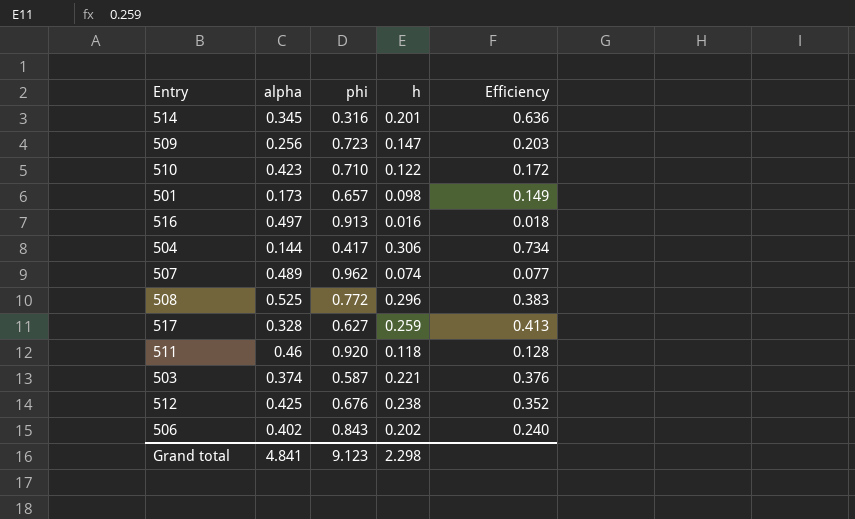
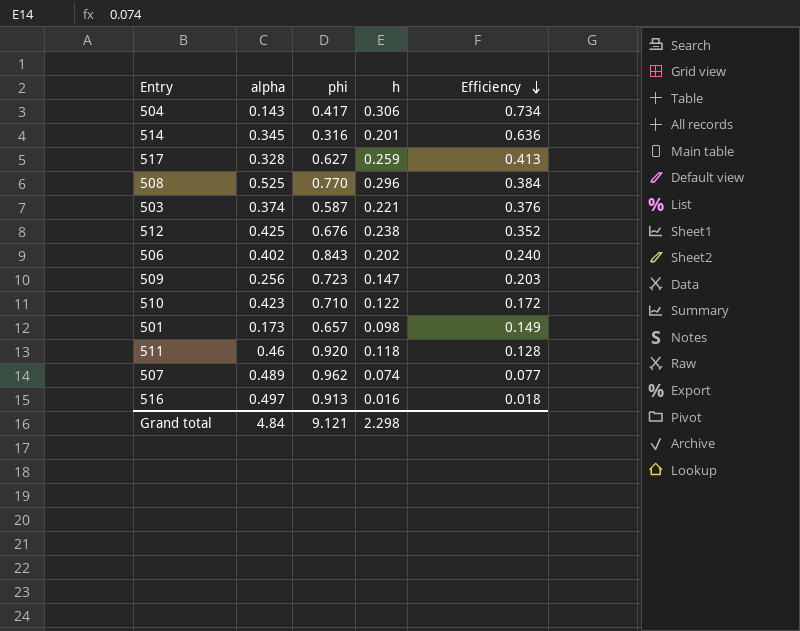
row order: none -> Efficiency descending
504 | alpha: 0.144 -> 0.143
508 | phi: 0.772 -> 0.770
508 | Efficiency: 0.383 -> 0.384
Grand total | alpha: 4.841 -> 4.84
Grand total | phi: 9.123 -> 9.121

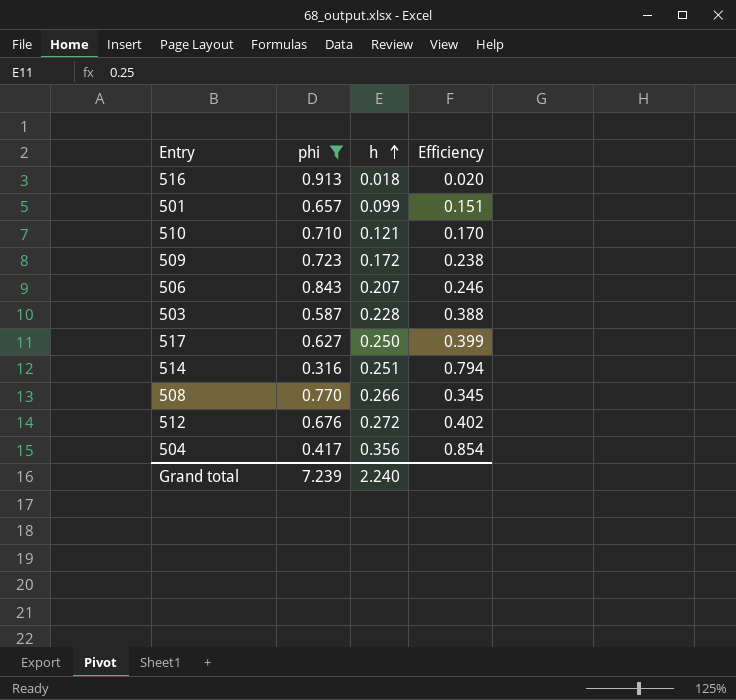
filter: none -> phi <= 0.913
row order: Efficiency descending -> h ascending
column alpha | position: 2 -> none
516 | h: 0.016 -> 0.018
516 | Efficiency: 0.018 -> 0.020
501 | h: 0.098 -> 0.099
501 | Efficiency: 0.149 -> 0.151
510 | h: 0.122 -> 0.121
510 | Efficiency: 0.172 -> 0.170
509 | h: 0.147 -> 0.172
509 | Efficiency: 0.203 -> 0.238
506 | h: 0.202 -> 0.207
506 | Efficiency: 0.240 -> 0.246
503 | h: 0.221 -> 0.228
503 | Efficiency: 0.376 -> 0.388
517 | h: 0.259 -> 0.250
517 | Efficiency: 0.413 -> 0.399
514 | h: 0.201 -> 0.251
514 | Efficiency: 0.636 -> 0.794
508 | h: 0.296 -> 0.266
508 | Efficiency: 0.384 -> 0.345
512 | h: 0.238 -> 0.272
512 | Efficiency: 0.352 -> 0.402
504 | h: 0.306 -> 0.356
504 | Efficiency: 0.734 -> 0.854
Grand total | phi: 9.121 -> 7.239
Grand total | h: 2.298 -> 2.240

